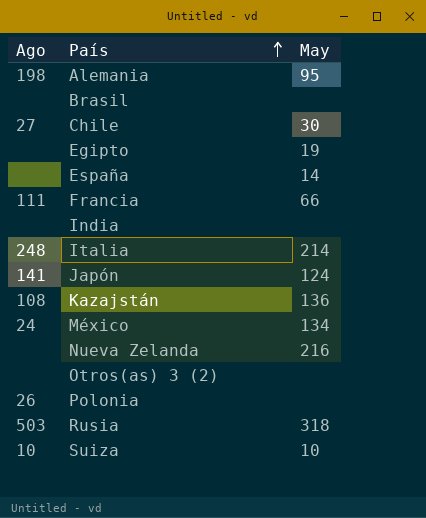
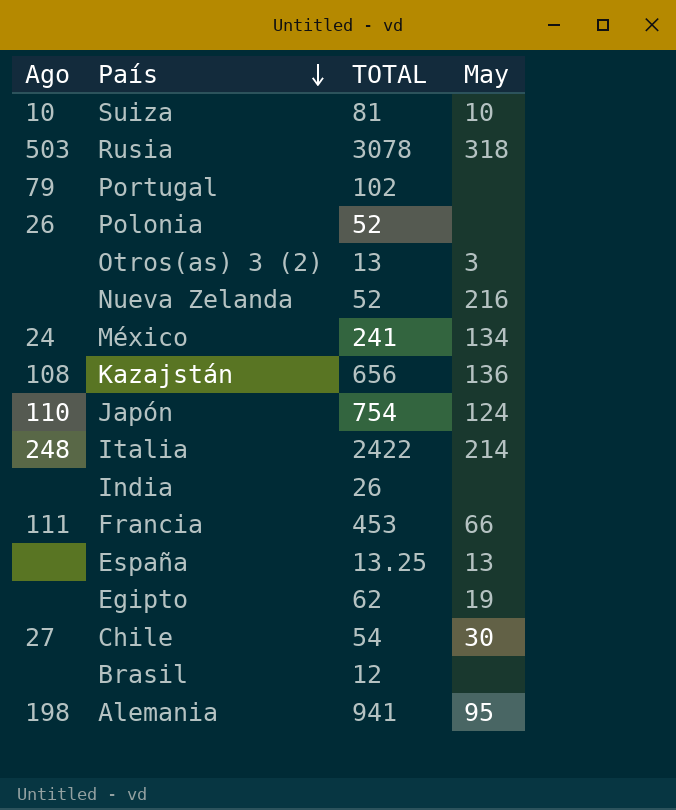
row order: País ascending -> País descending
column TOTAL | position: none -> 3
row Portugal: none -> 79 | 102 | none
Otros(as) 3 (2) | May: none -> 3
Japón | Ago: 141 -> 110
España | May: 14 -> 13

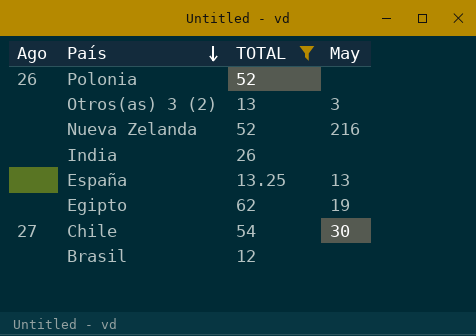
filter: none -> TOTAL <= 62

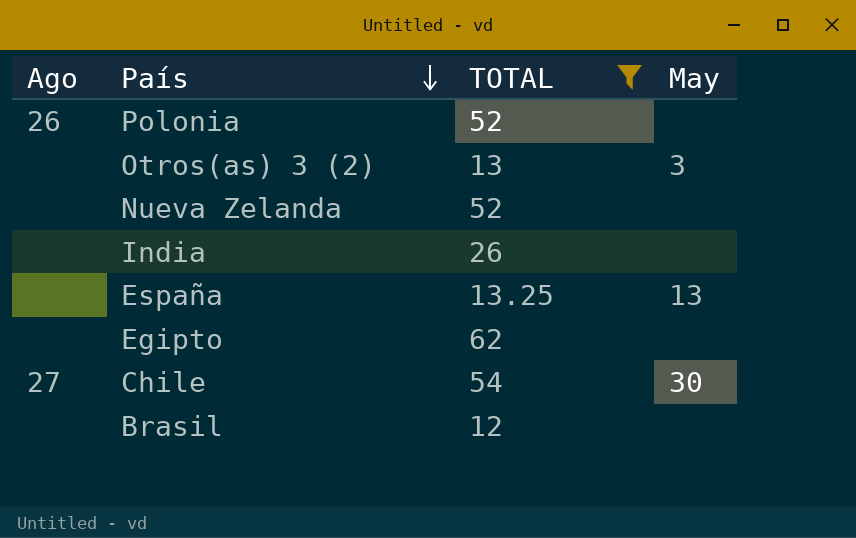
Nueva Zelanda | May: 216 -> none
Egipto | May: 19 -> none

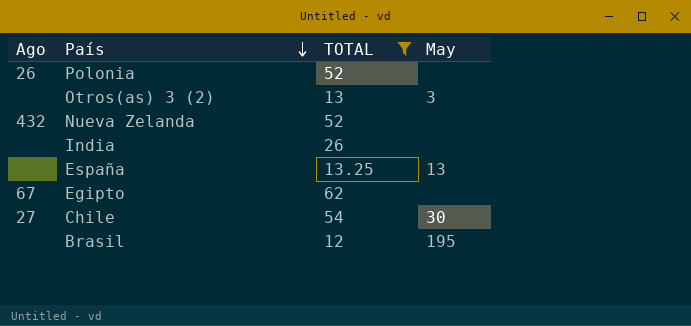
Nueva Zelanda | Ago: none -> 432
Egipto | Ago: none -> 67
Brasil | May: none -> 195

